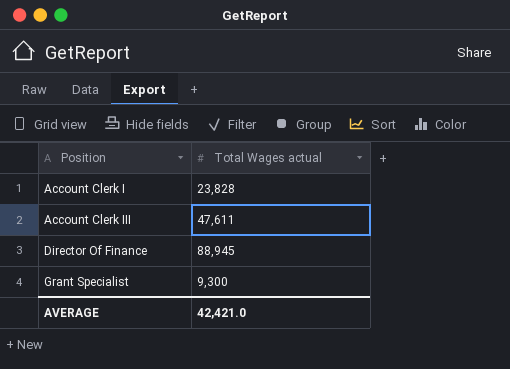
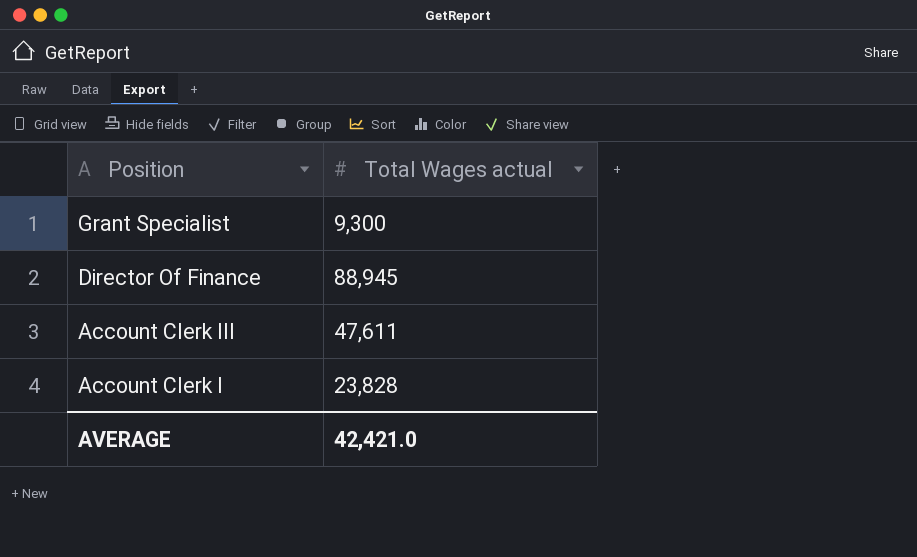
row order: Position ascending -> Position descending

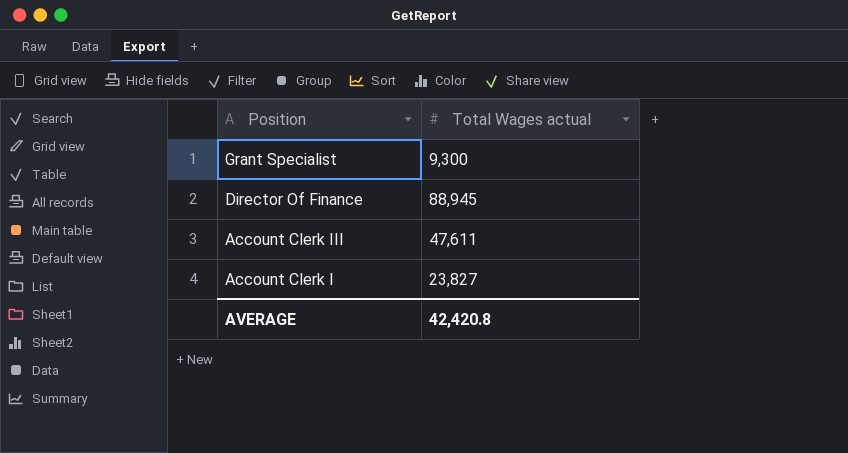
Account Clerk I | Total Wages actual: 23,828 -> 23,827
AVERAGE | Total Wages actual: 42,421.0 -> 42,420.8

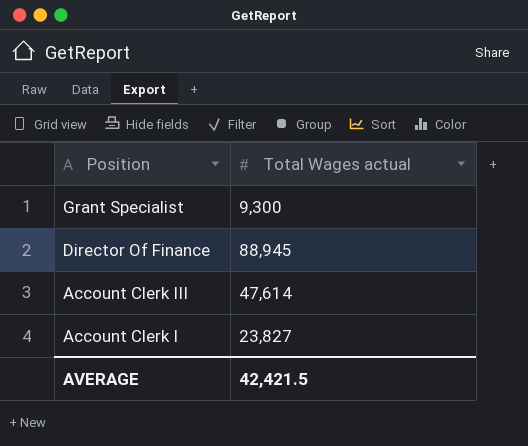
Account Clerk III | Total Wages actual: 47,611 -> 47,614
AVERAGE | Total Wages actual: 42,420.8 -> 42,421.5

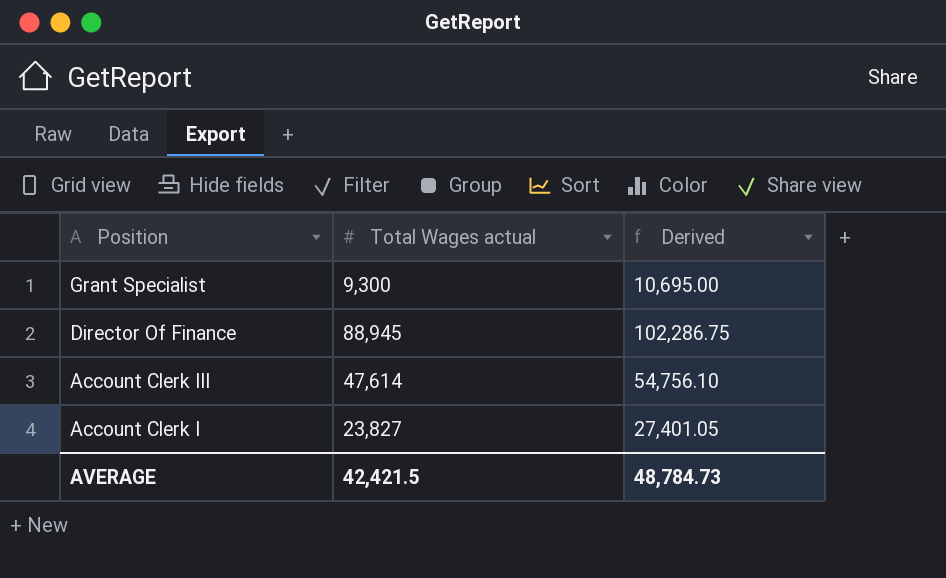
column Derived | formula: none -> [Total Wages actual] * 1.15

